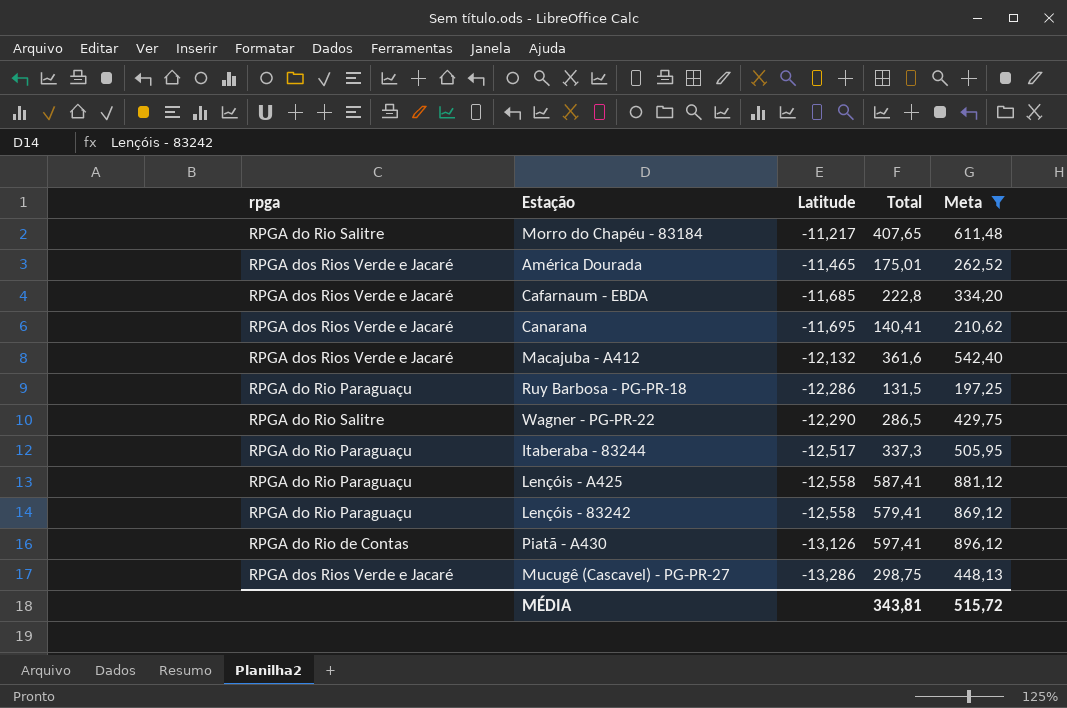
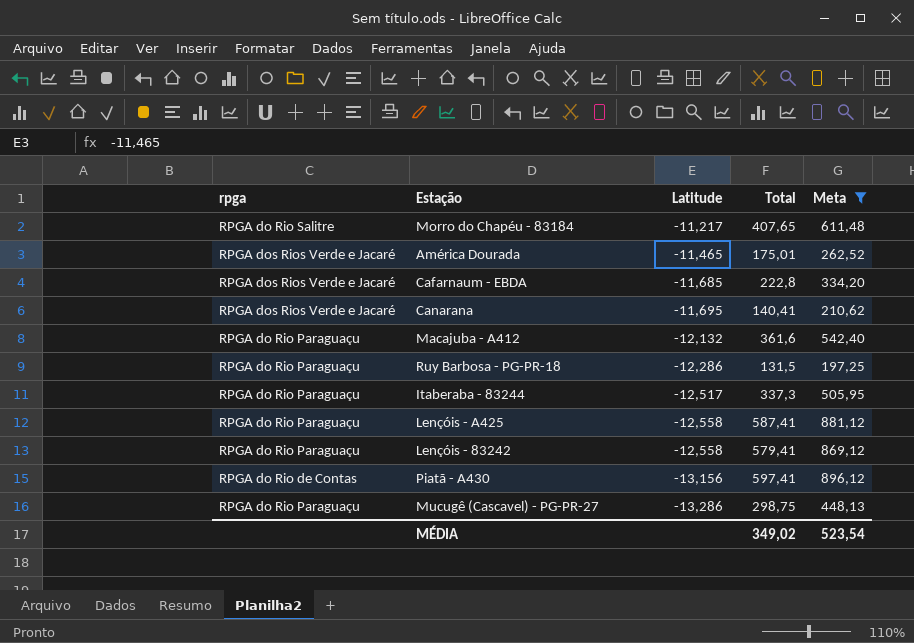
row Wagner - PG-PR-22: RPGA do Rio Salitre | -12,290 | 286,5 | 429,75 -> none
Macajuba - A412 | rpga: RPGA dos Rios Verde e Jacaré -> RPGA do Rio Paraguaçu
Piatã - A430 | Latitude: -13,126 -> -13,156
Mucugê (Cascavel) - PG-PR-27 | rpga: RPGA dos Rios Verde e Jacaré -> RPGA do Rio Paraguaçu
MÉDIA | Total: 343,81 -> 349,02
MÉDIA | Meta: 515,72 -> 523,54

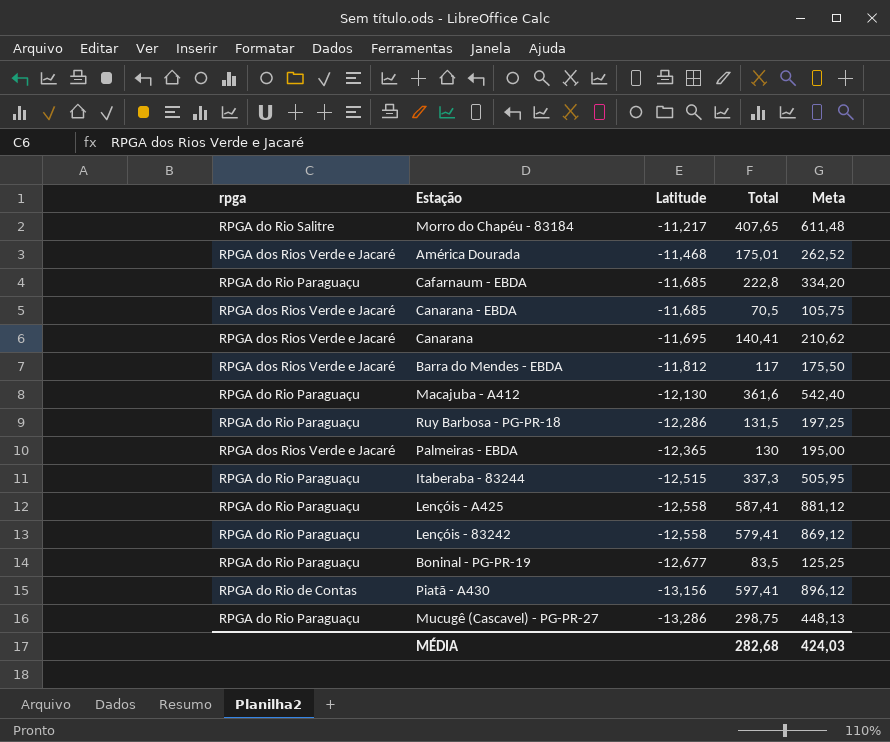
filter: Meta >= 197,25 -> none
América Dourada | Latitude: -11,465 -> -11,468
Cafarnaum - EBDA | rpga: RPGA dos Rios Verde e Jacaré -> RPGA do Rio Paraguaçu
Macajuba - A412 | Latitude: -12,132 -> -12,130
Itaberaba - 83244 | Latitude: -12,517 -> -12,515
MÉDIA | Total: 349,02 -> 282,68
MÉDIA | Meta: 523,54 -> 424,03

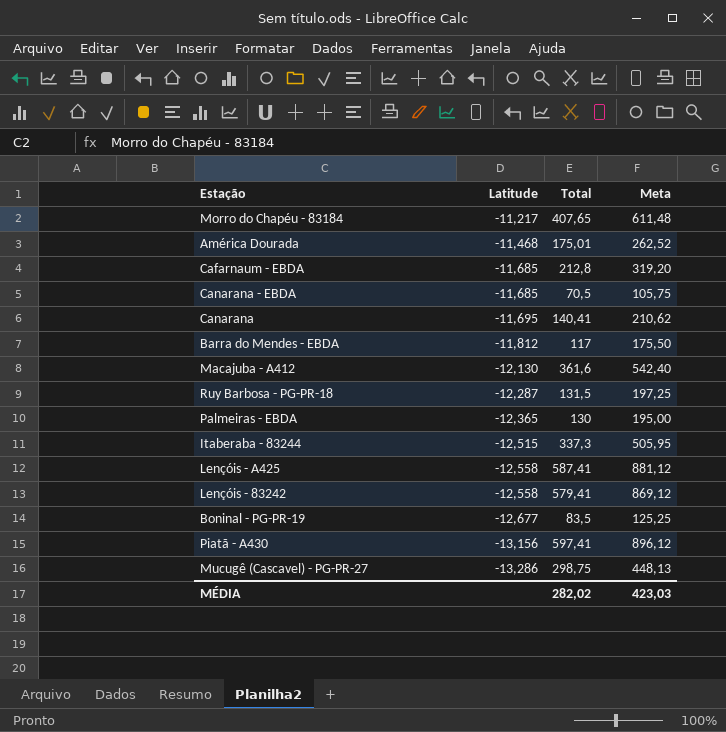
column rpga | position: 1 -> none
Cafarnaum - EBDA | Total: 222,8 -> 212,8
Cafarnaum - EBDA | Meta: 334,20 -> 319,20
Ruy Barbosa - PG-PR-18 | Latitude: -12,286 -> -12,287
MÉDIA | Total: 282,68 -> 282,02
MÉDIA | Meta: 424,03 -> 423,03

